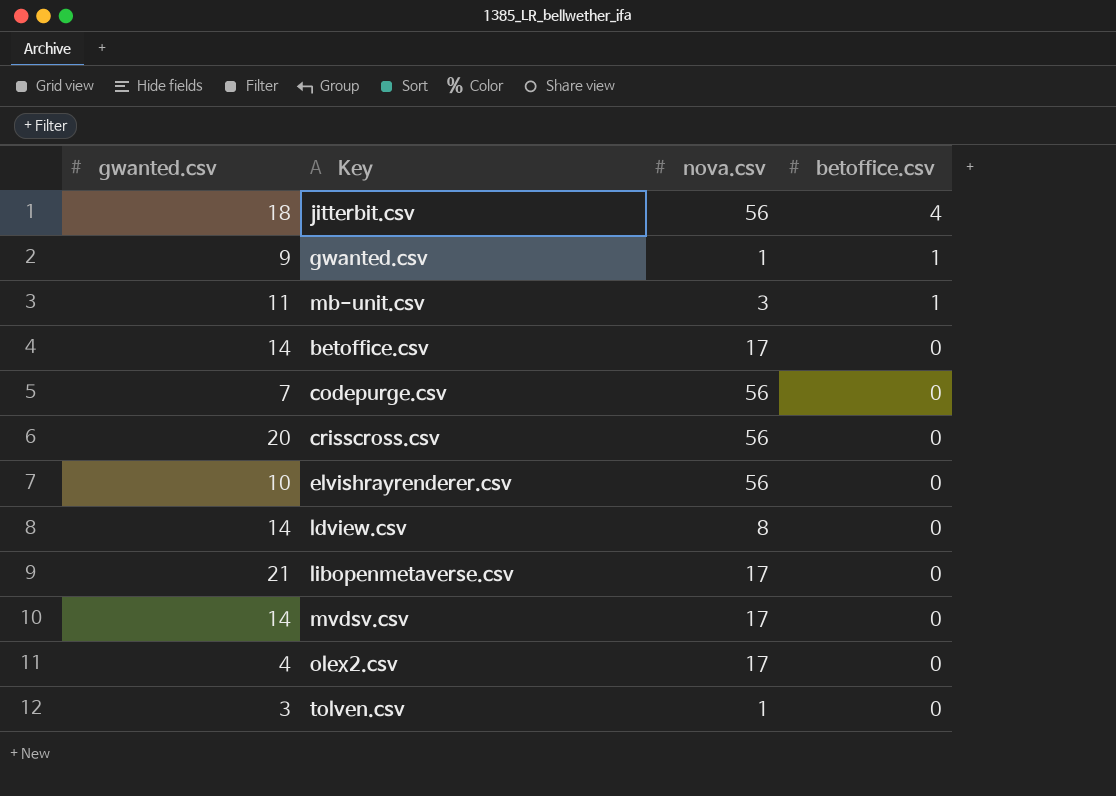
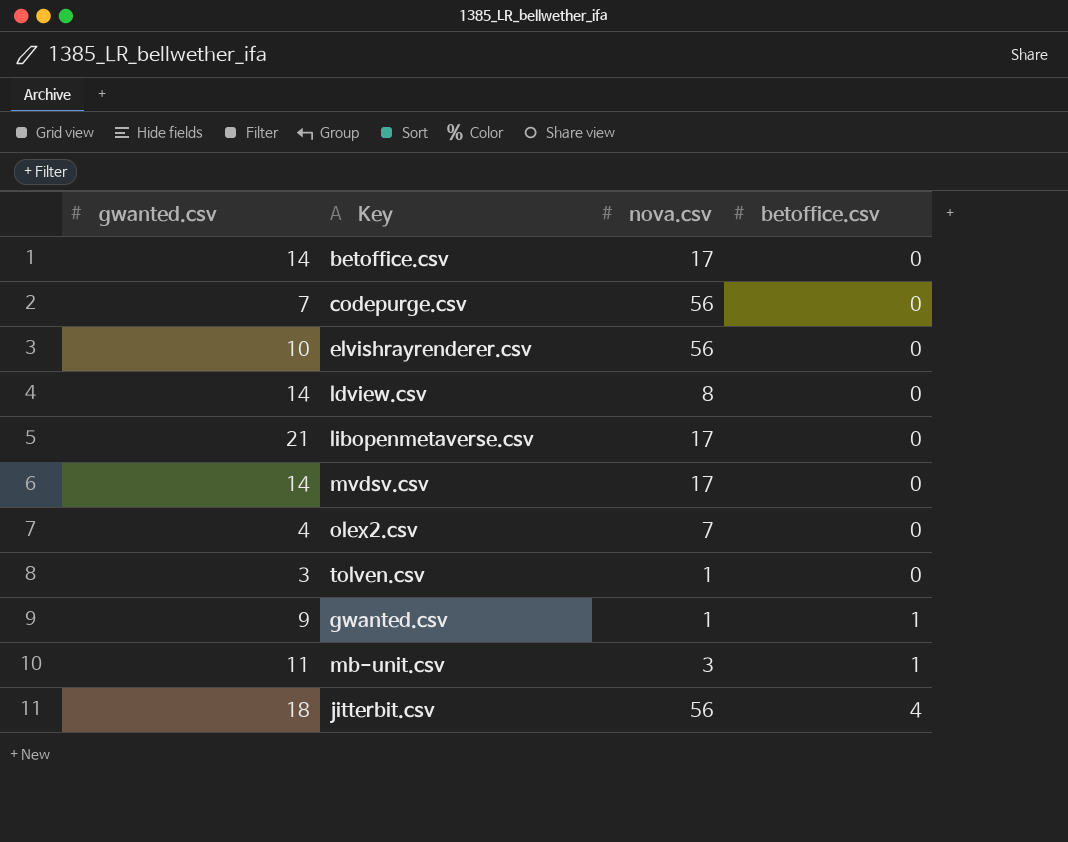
row order: betoffice.csv descending -> betoffice.csv ascending
row crisscross.csv: 20 | 56 | 0 -> none
olex2.csv | nova.csv: 17 -> 7

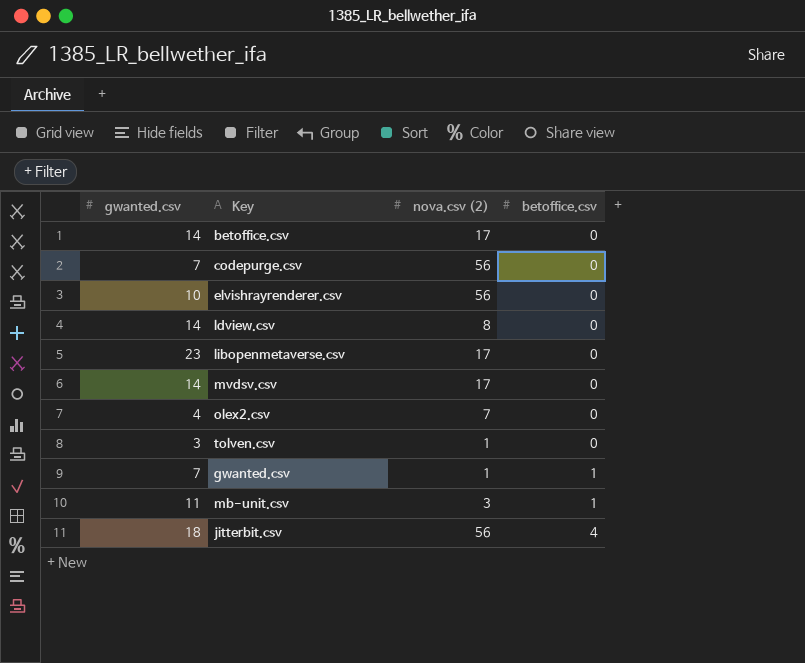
column name: nova.csv -> nova.csv (2)
libopenmetaverse.csv | gwanted.csv: 21 -> 23
gwanted.csv | gwanted.csv: 9 -> 7

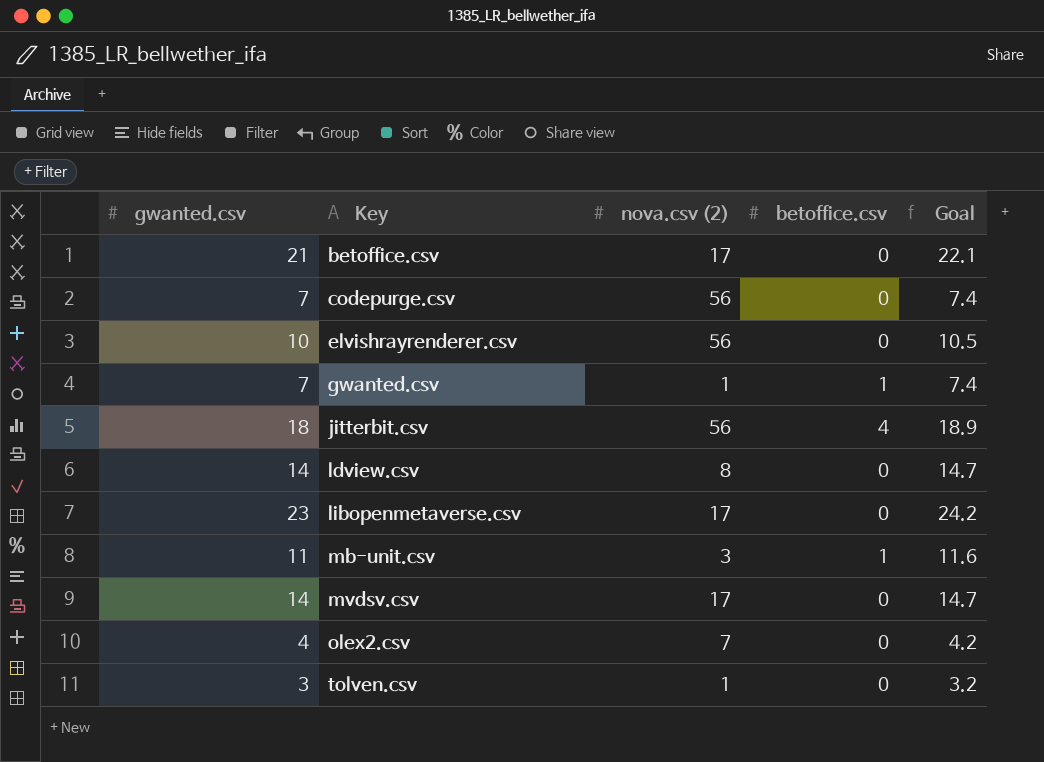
row order: betoffice.csv ascending -> Key ascending
column Goal | formula: none -> [gwanted.csv] * 1.05
betoffice.csv | gwanted.csv: 14 -> 21

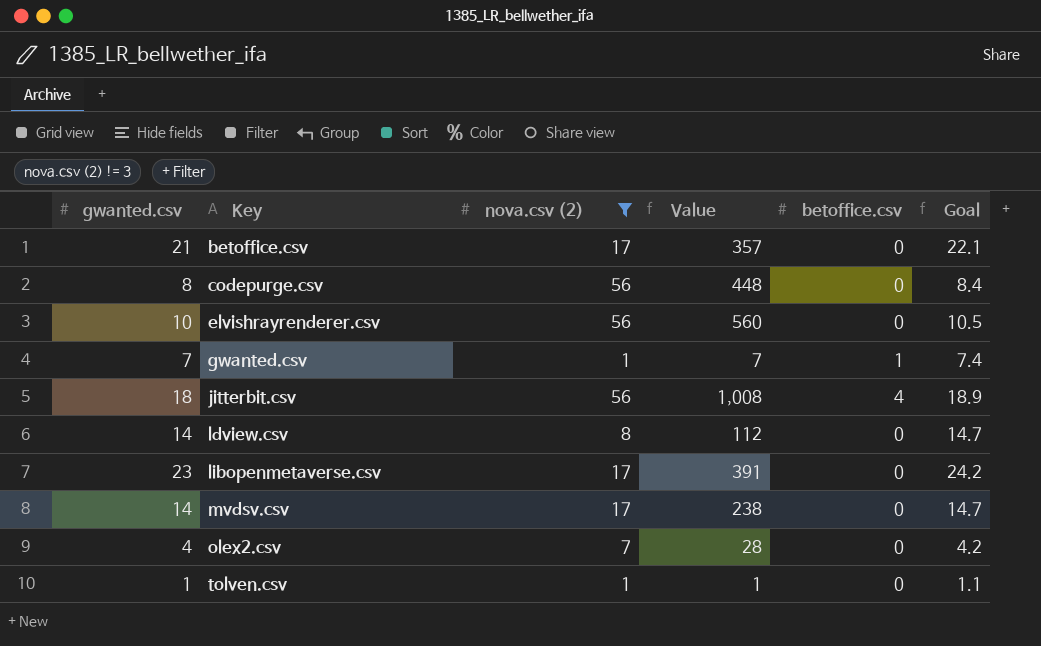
filter: none -> nova.csv (2) != 3
column Value | formula: none -> [gwanted.csv] * [nova.csv (2)]
codepurge.csv | gwanted.csv: 7 -> 8
codepurge.csv | Goal: 7.4 -> 8.4
tolven.csv | gwanted.csv: 3 -> 1
tolven.csv | Goal: 3.2 -> 1.1

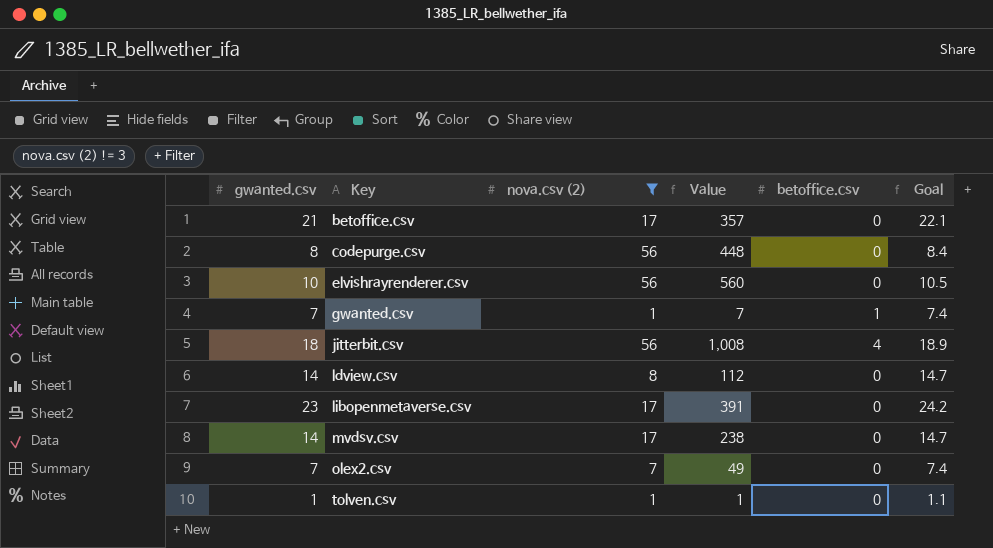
olex2.csv | gwanted.csv: 4 -> 7
olex2.csv | Value: 28 -> 49
olex2.csv | Goal: 4.2 -> 7.4

